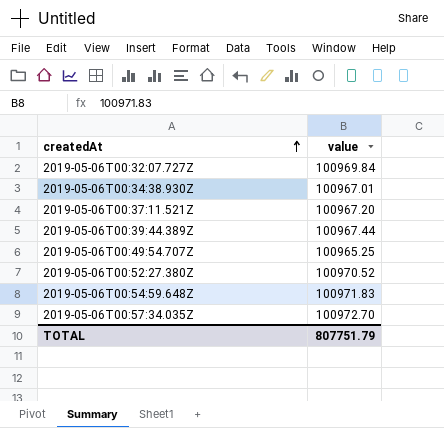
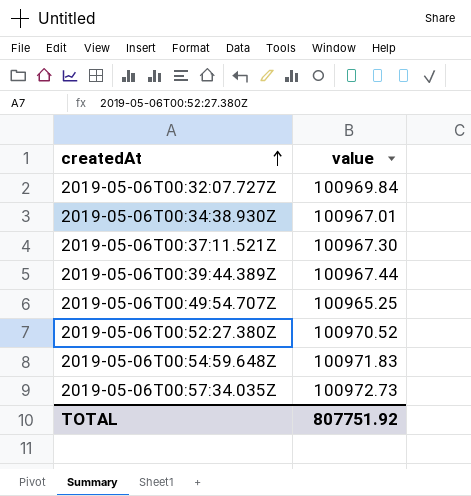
2019-05-06T00:37:11.521Z | value: 100967.20 -> 100967.30
2019-05-06T00:57:34.035Z | value: 100972.70 -> 100972.73
TOTAL | value: 807751.79 -> 807751.92

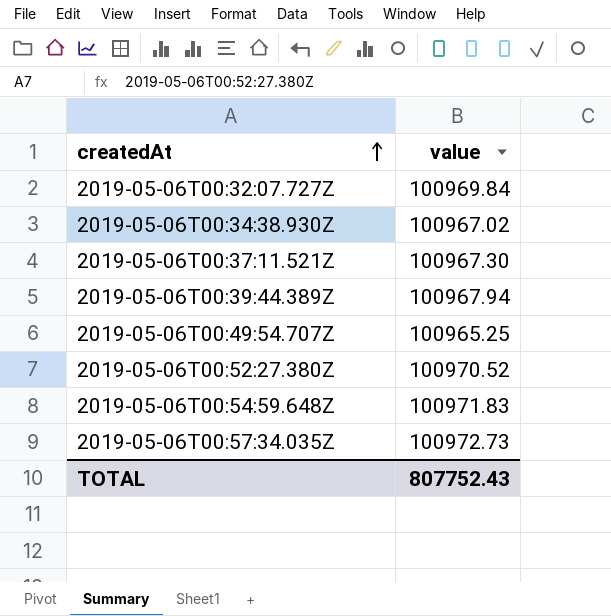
2019-05-06T00:34:38.930Z | value: 100967.01 -> 100967.02
2019-05-06T00:39:44.389Z | value: 100967.44 -> 100967.94
TOTAL | value: 807751.92 -> 807752.43

